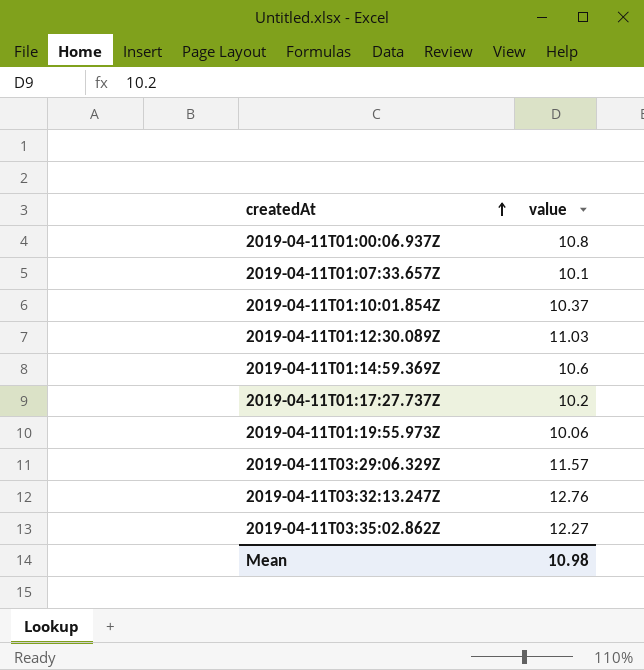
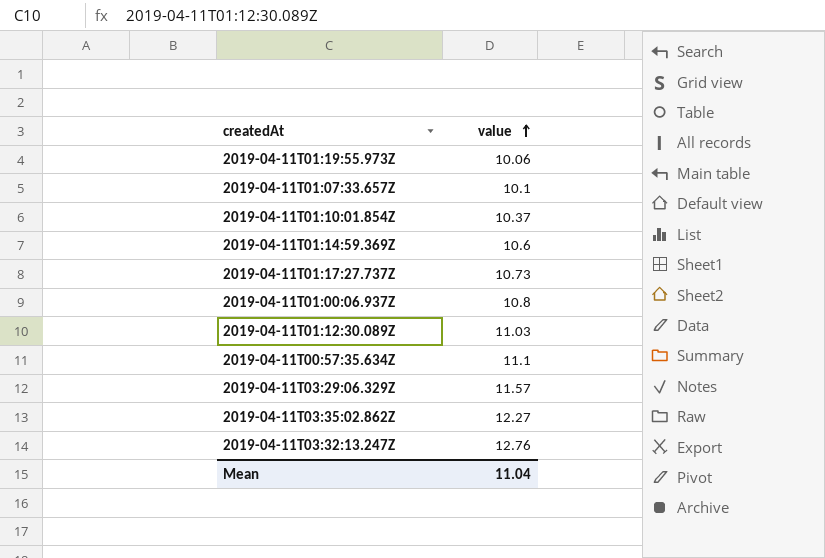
row order: createdAt ascending -> value ascending
2019-04-11T01:17:27.737Z | value: 10.2 -> 10.73
row 2019-04-11T00:57:35.634Z: none -> 11.1
Mean | value: 10.98 -> 11.04

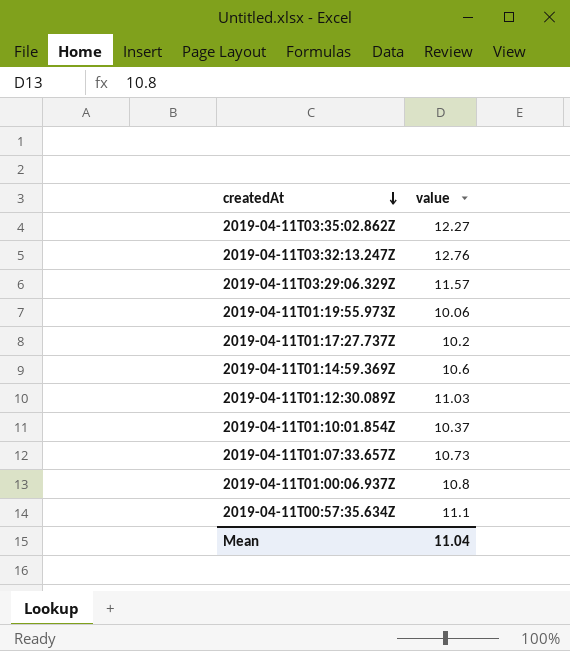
row order: value ascending -> createdAt descending
2019-04-11T01:17:27.737Z | value: 10.73 -> 10.2
2019-04-11T01:07:33.657Z | value: 10.1 -> 10.73

